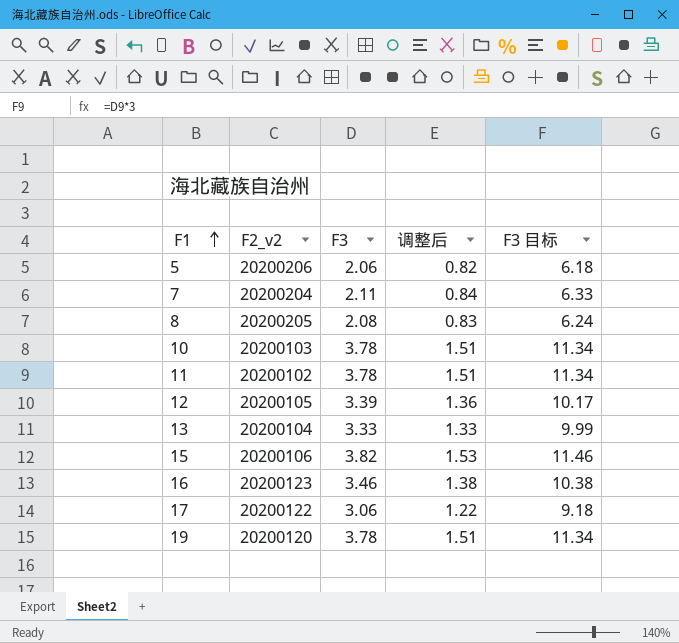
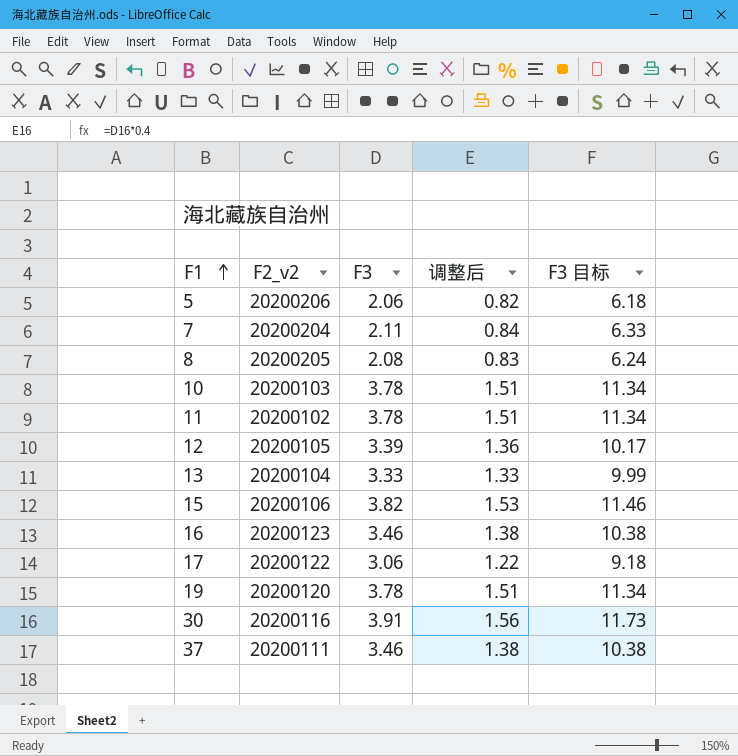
row 30: none -> 20200116 | 3.91 | 1.56 | 11.73
row 37: none -> 20200111 | 3.46 | 1.38 | 10.38

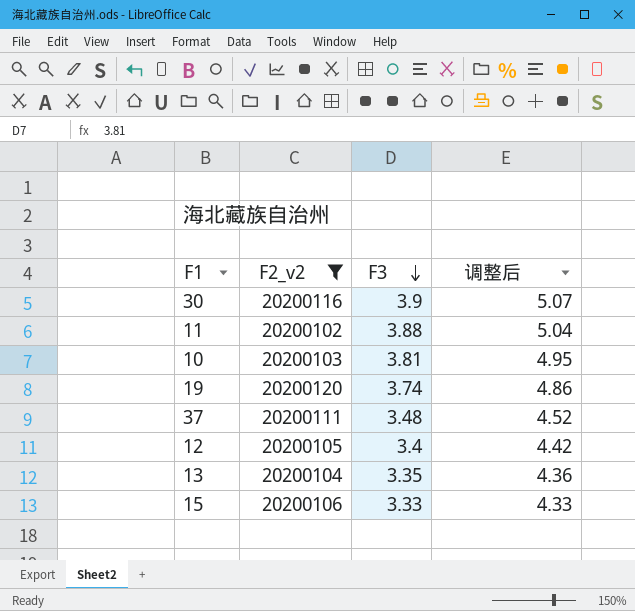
filter: none -> F2_v2 <= 20200120
row order: F1 ascending -> F3 descending
column F3 目标 | formula: [F3] * 3 -> none
column 调整后 | formula: [F3] * 0.4 -> [F3] * 1.3
30 | F3: 3.91 -> 3.9
11 | F3: 3.78 -> 3.88
10 | F3: 3.78 -> 3.81
19 | F3: 3.78 -> 3.74
37 | F3: 3.46 -> 3.48
12 | F3: 3.39 -> 3.4
13 | F3: 3.33 -> 3.35
15 | F3: 3.82 -> 3.33

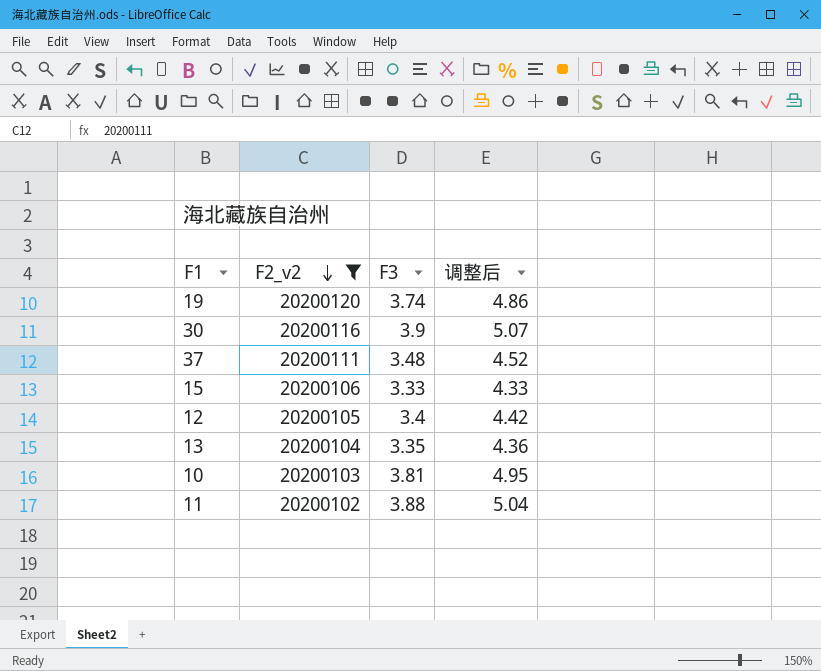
row order: F3 descending -> F2_v2 descending

